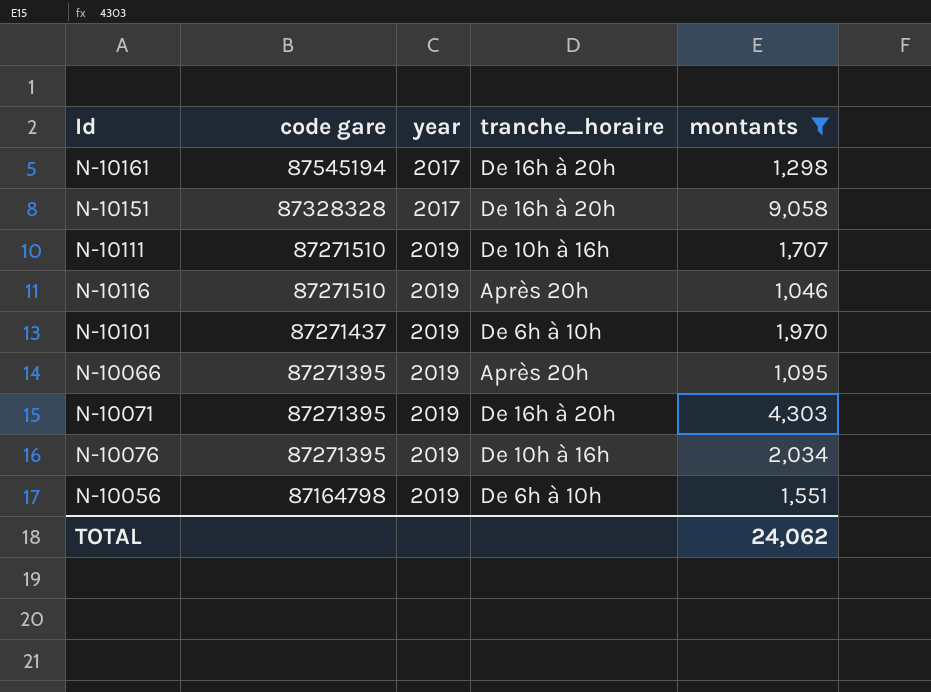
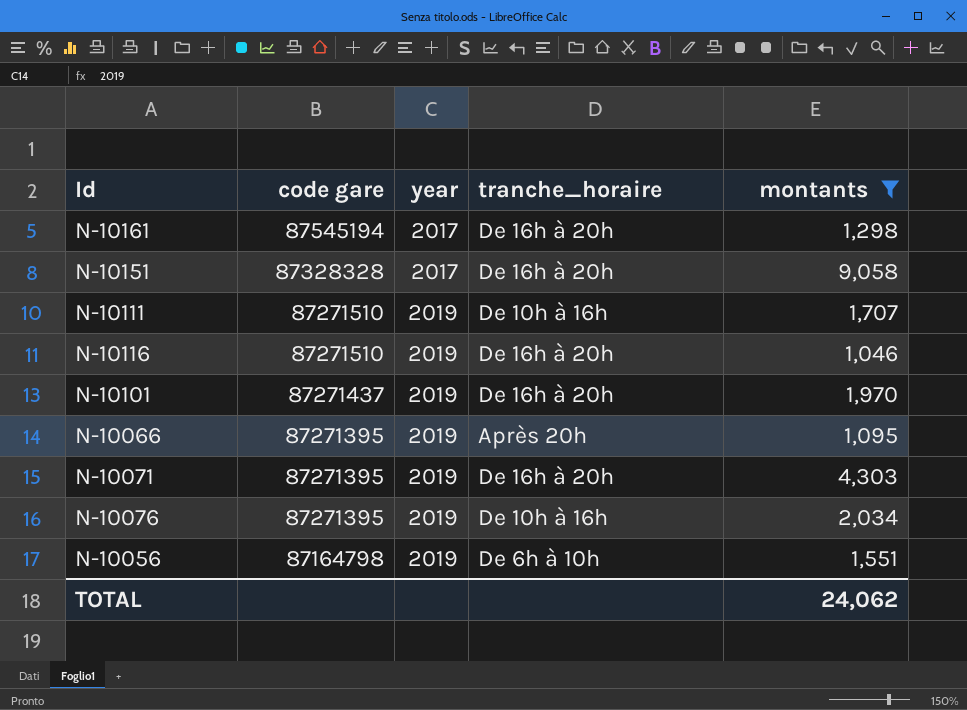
N-10116 | tranche_horaire: Après 20h -> De 16h à 20h
N-10101 | tranche_horaire: De 6h à 10h -> De 16h à 20h

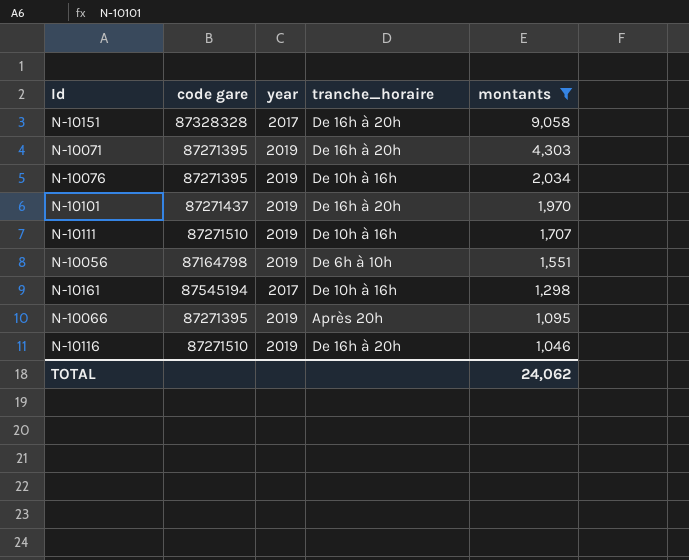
row order: code gare descending -> montants descending
N-10161 | tranche_horaire: De 16h à 20h -> De 10h à 16h

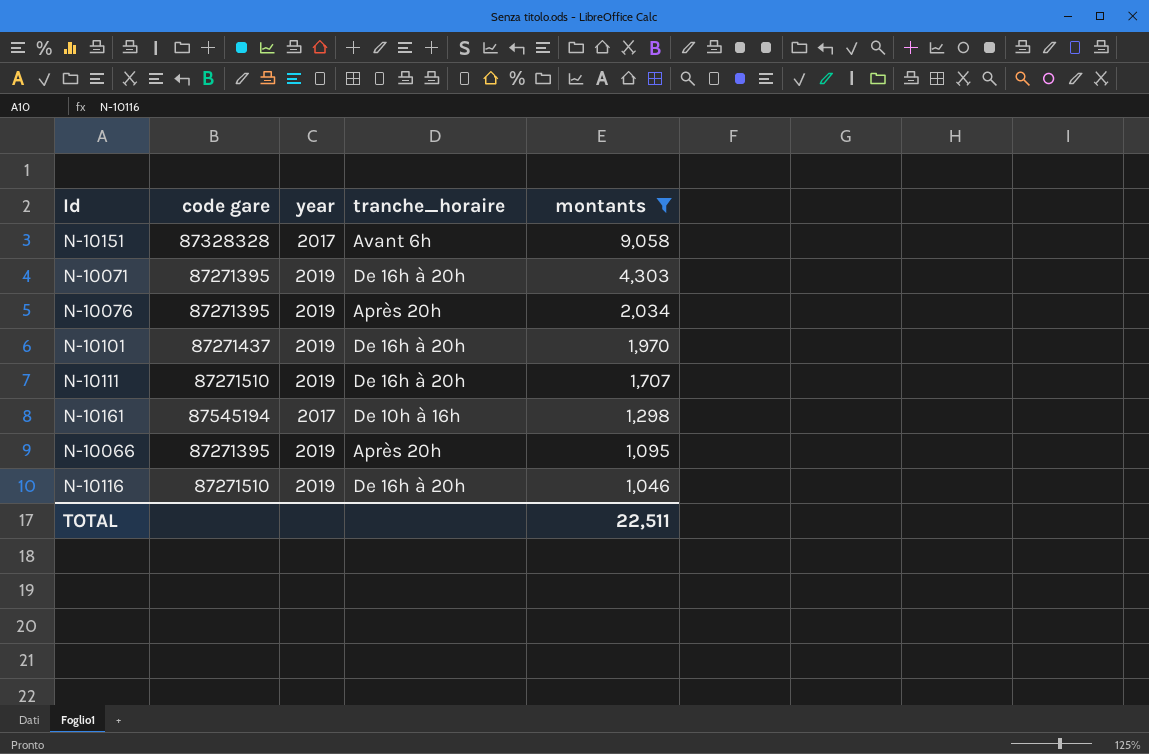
row N-10056: 87164798 | 2019 | De 6h à 10h | 1,551 -> none
N-10151 | tranche_horaire: De 16h à 20h -> Avant 6h
N-10076 | tranche_horaire: De 10h à 16h -> Après 20h
N-10111 | tranche_horaire: De 10h à 16h -> De 16h à 20h
TOTAL | montants: 24,062 -> 22,511

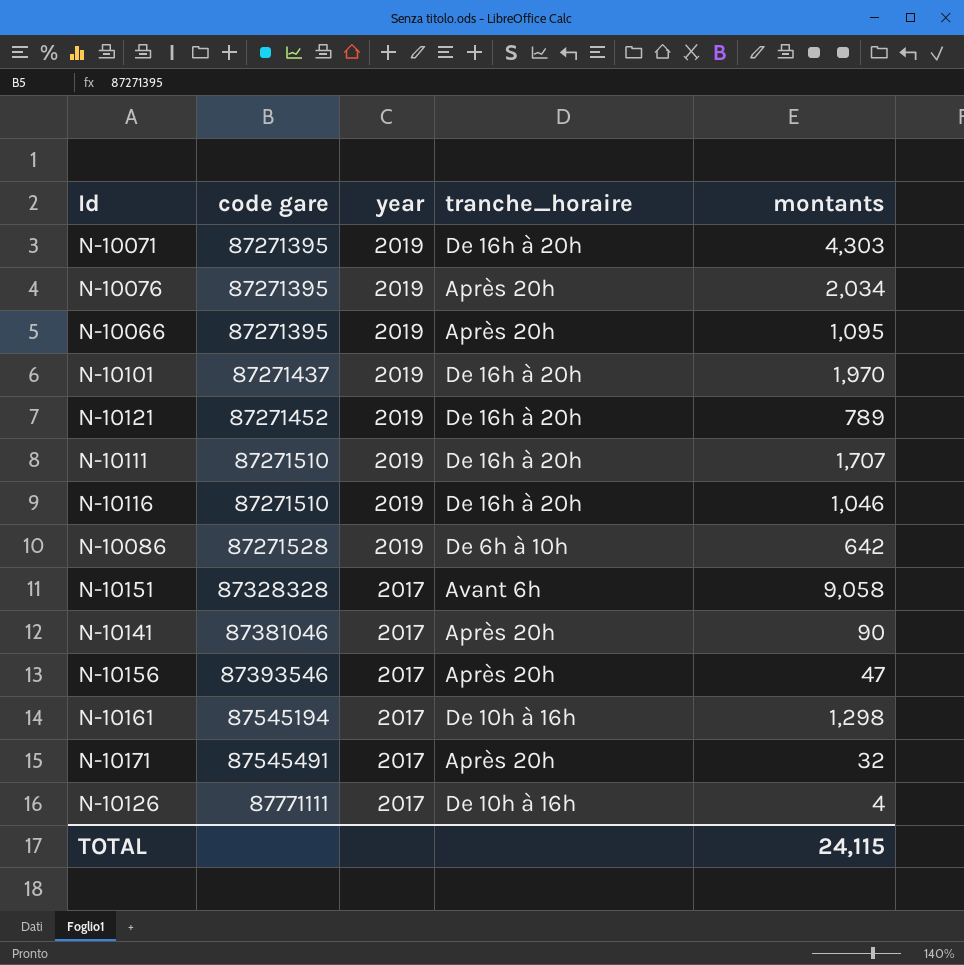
filter: montants >= 1,046 -> none
row order: montants descending -> code gare ascending
TOTAL | montants: 22,511 -> 24,115

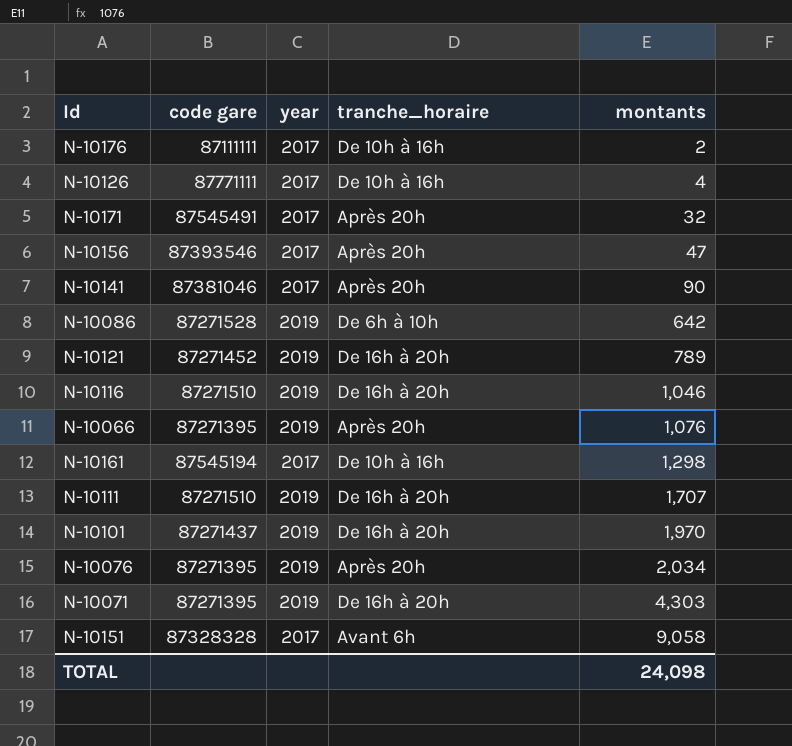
row order: code gare ascending -> montants ascending
row N-10176: none -> 87111111 | 2017 | De 10h à 16h | 2
N-10066 | montants: 1,095 -> 1,076
TOTAL | montants: 24,115 -> 24,098

